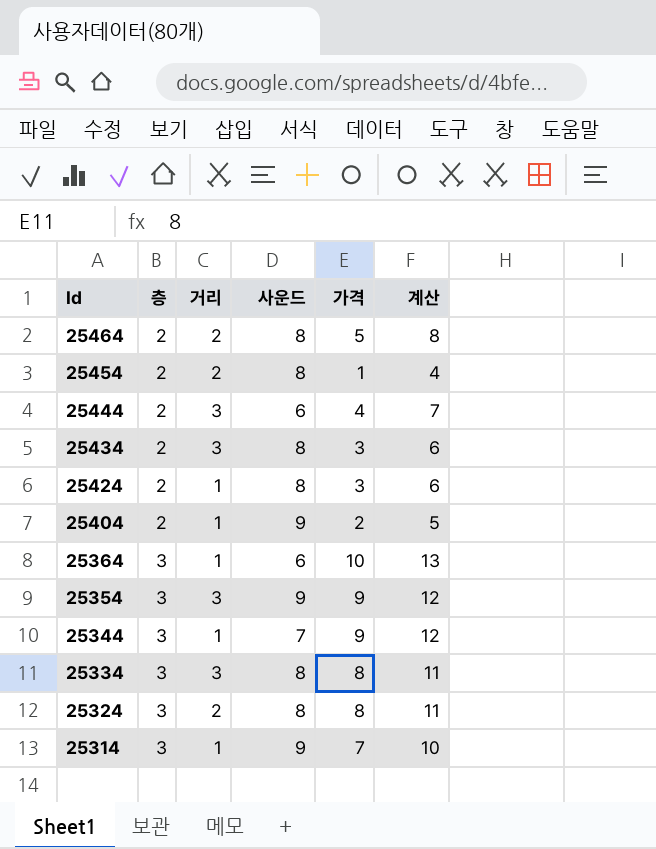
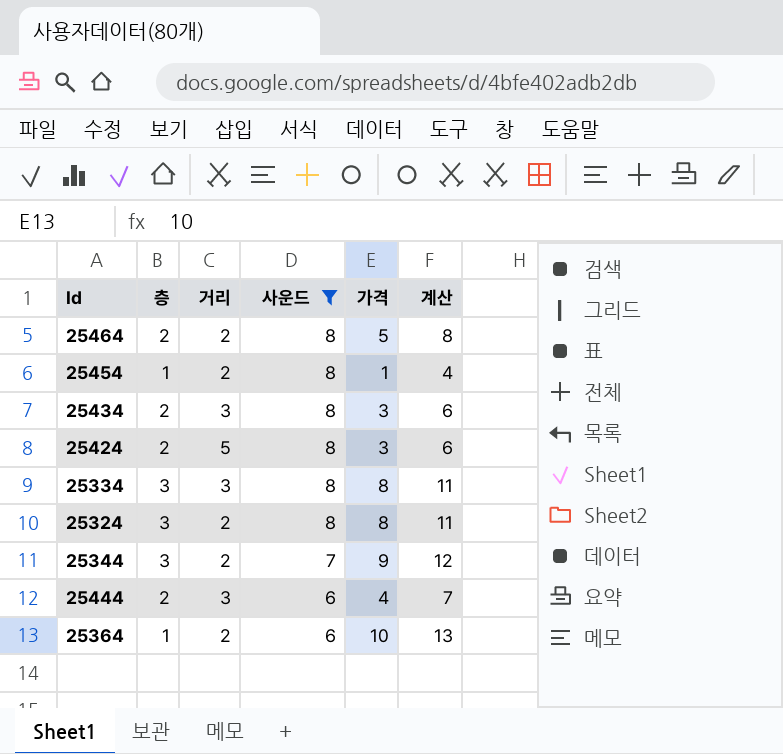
filter: none -> 사운드 != 9
row order: Id descending -> 사운드 descending
25454 | 층: 2 -> 1
25424 | 거리: 1 -> 5
25344 | 거리: 1 -> 2
25364 | 층: 3 -> 1
25364 | 거리: 1 -> 2

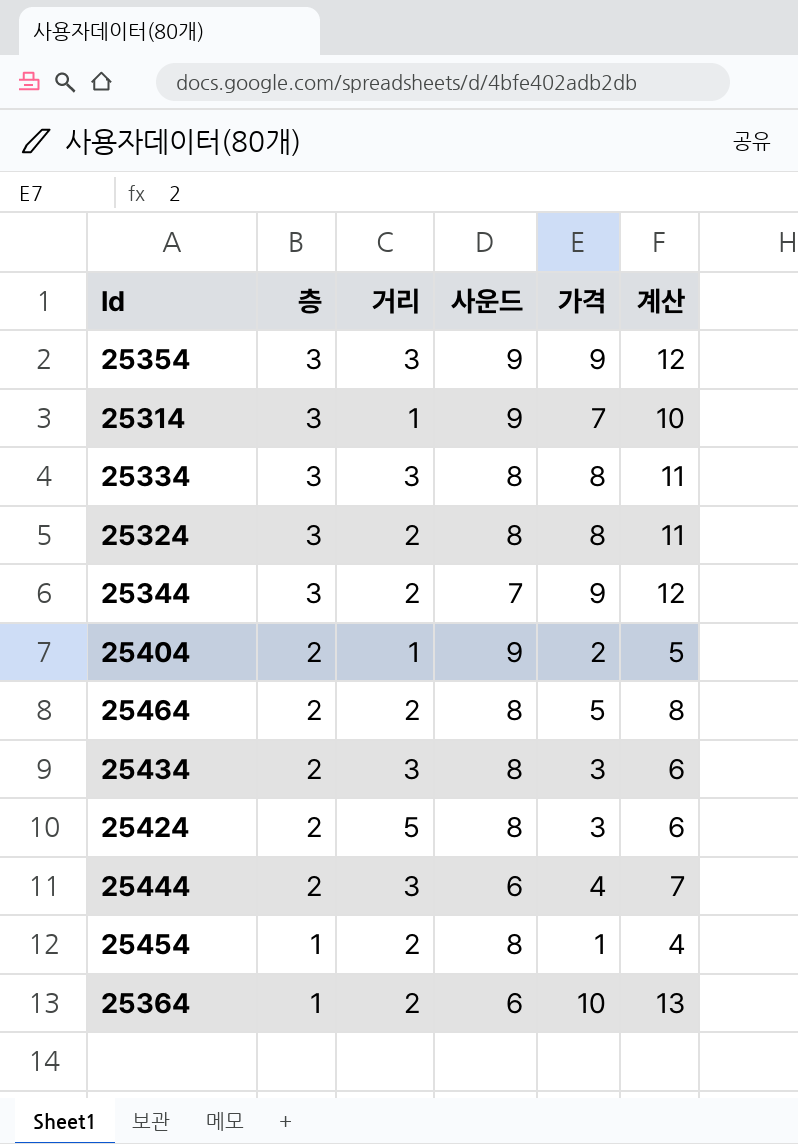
filter: 사운드 != 9 -> none
row order: 사운드 descending -> 층 descending

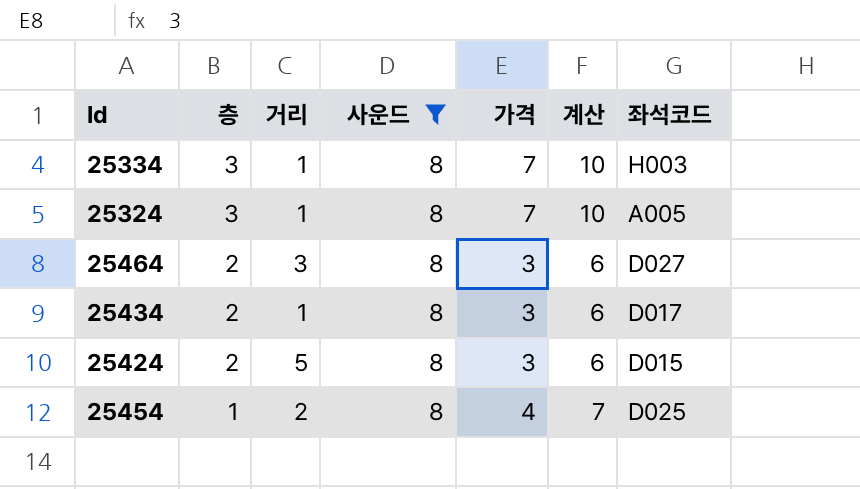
filter: none -> 사운드 = 8
column 좌석코드 | position: none -> 7
25334 | 거리: 3 -> 1
25334 | 가격: 8 -> 7
25334 | 계산: 11 -> 10
25324 | 거리: 2 -> 1
25324 | 가격: 8 -> 7
25324 | 계산: 11 -> 10
25464 | 거리: 2 -> 3
25464 | 가격: 5 -> 3
25464 | 계산: 8 -> 6
25434 | 거리: 3 -> 1
25454 | 가격: 1 -> 4
25454 | 계산: 4 -> 7

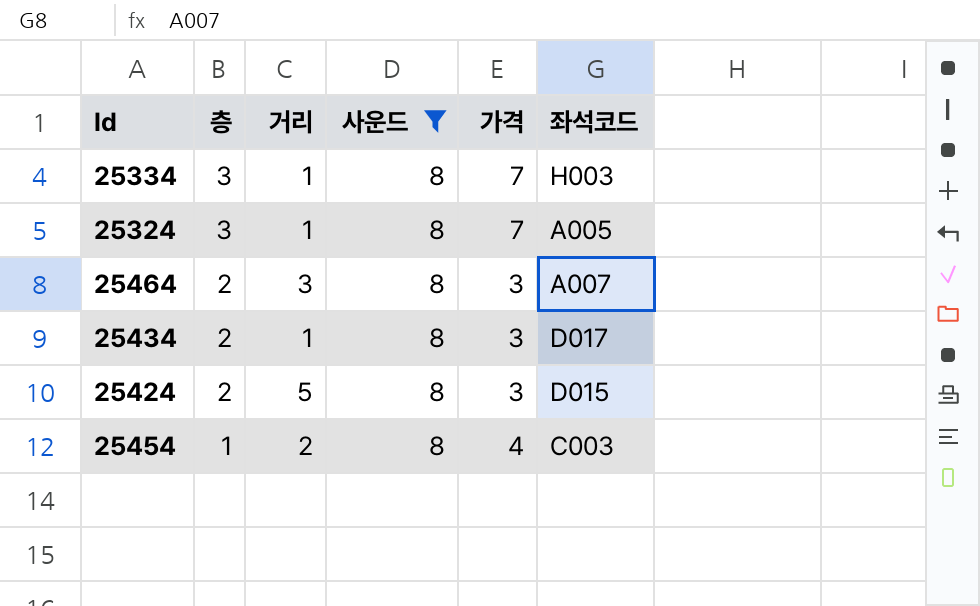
column 계산 | formula: [가격] + 3 -> none
25464 | 좌석코드: D027 -> A007
25454 | 좌석코드: D025 -> C003

